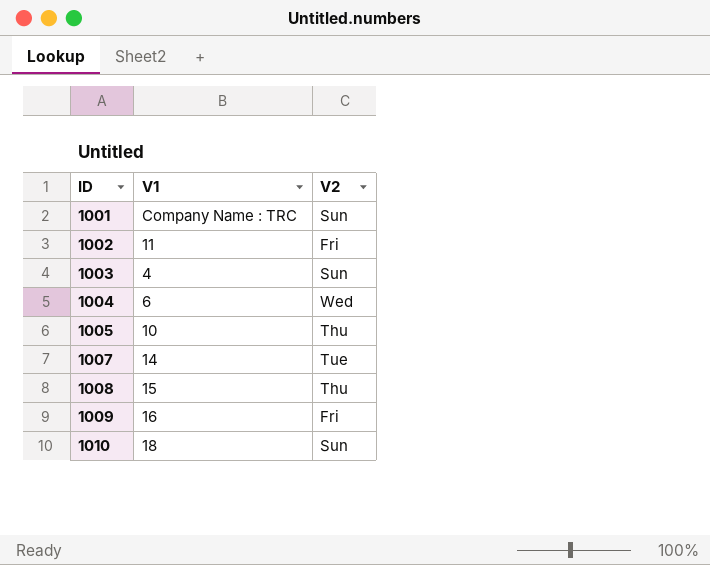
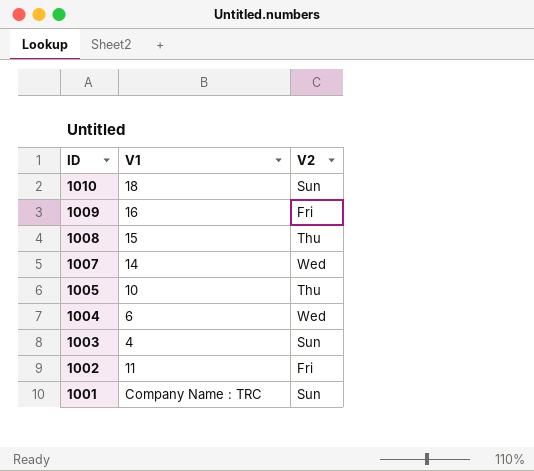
row order: ID ascending -> ID descending
1007 | V2: Tue -> Wed

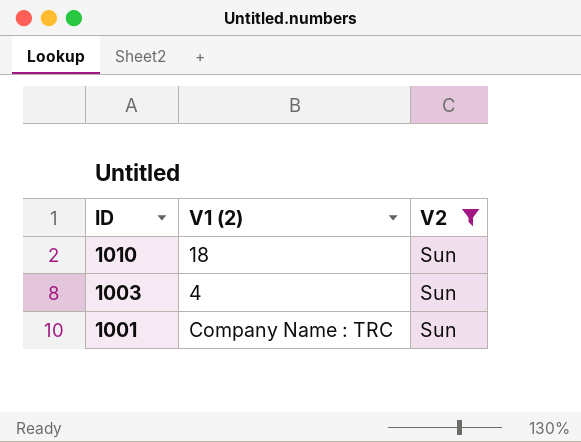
filter: none -> V2 = Sun
column name: V1 -> V1 (2)

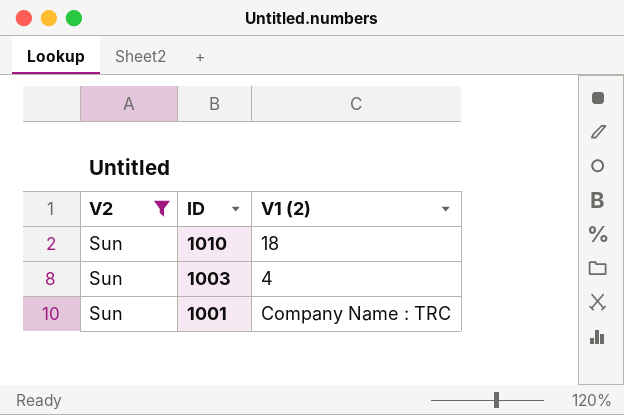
column V2 | position: 3 -> 1

